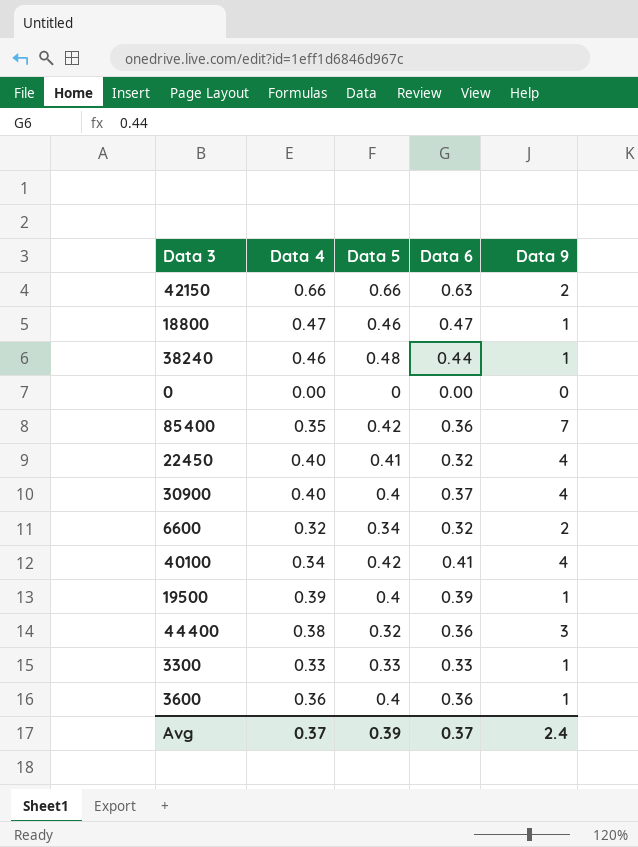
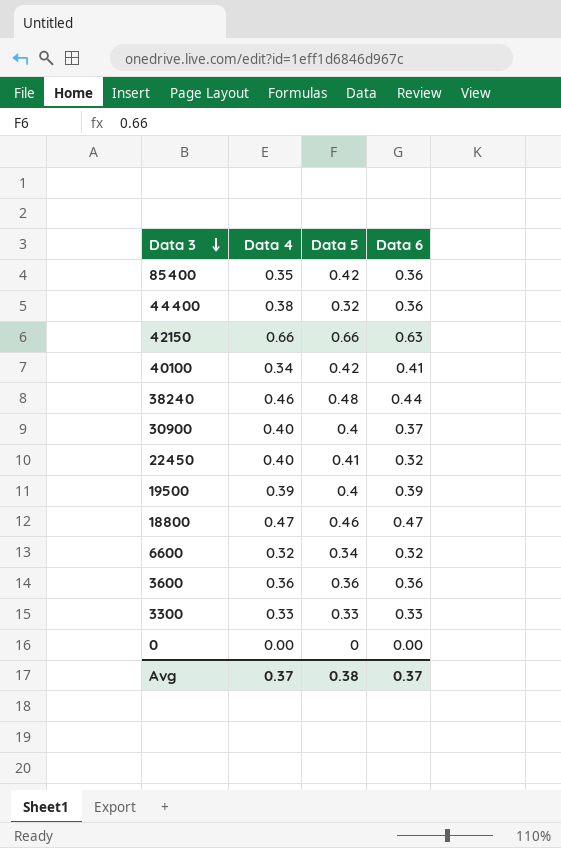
row order: none -> Data 3 descending
column Data 9 | position: 5 -> none
3600 | Data 5: 0.4 -> 0.36
Avg | Data 5: 0.39 -> 0.38

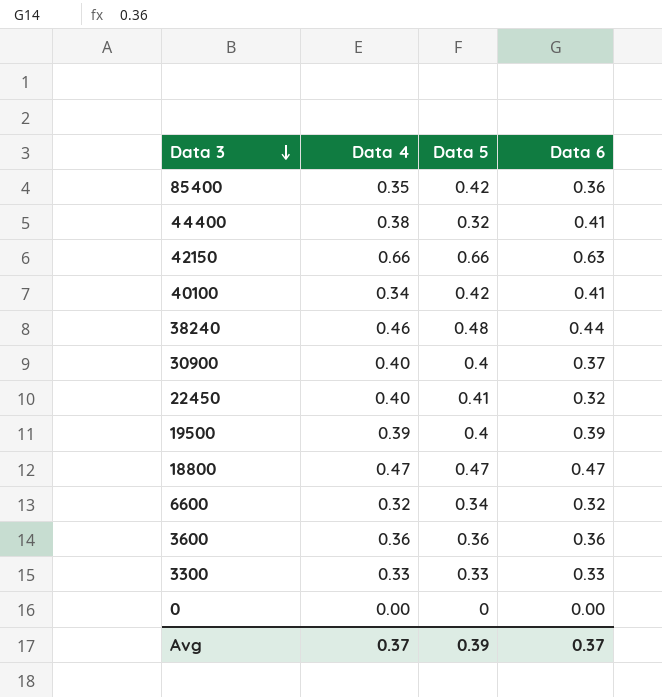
44400 | Data 6: 0.36 -> 0.41
18800 | Data 5: 0.46 -> 0.47
Avg | Data 5: 0.38 -> 0.39

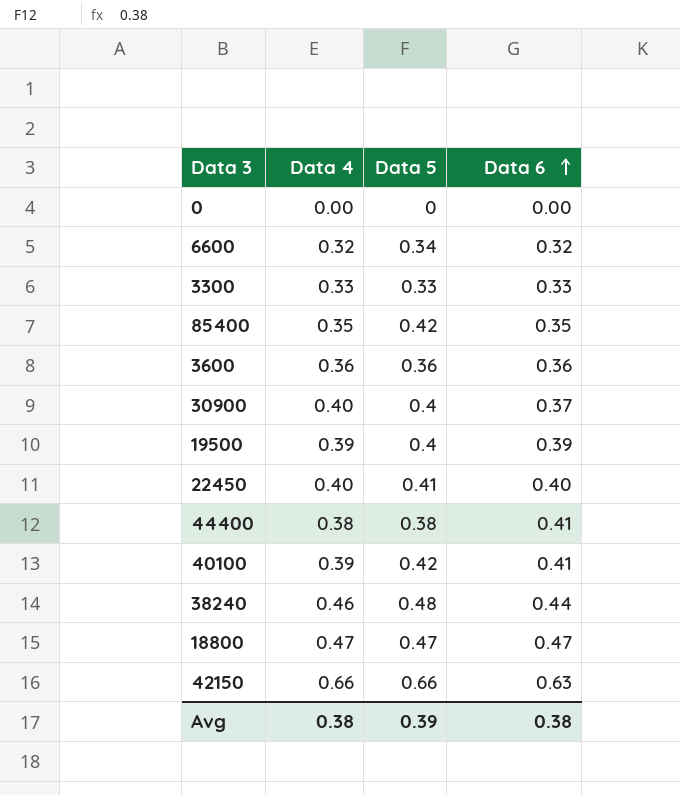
row order: Data 3 descending -> Data 6 ascending
85400 | Data 6: 0.36 -> 0.35
22450 | Data 6: 0.32 -> 0.40
44400 | Data 5: 0.32 -> 0.38
40100 | Data 4: 0.34 -> 0.39
Avg | Data 4: 0.37 -> 0.38
Avg | Data 6: 0.37 -> 0.38

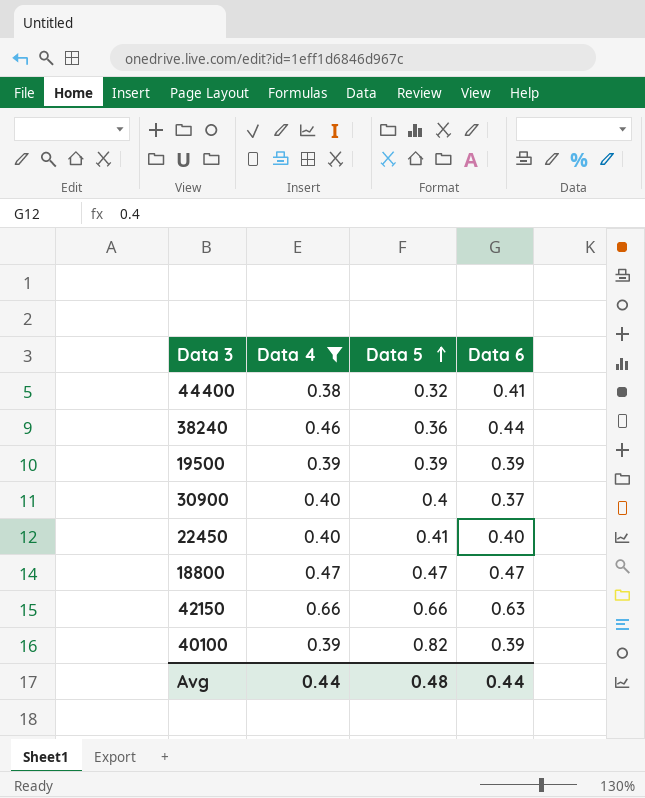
filter: none -> Data 4 >= 0.38
row order: Data 6 ascending -> Data 5 ascending
44400 | Data 5: 0.38 -> 0.32
38240 | Data 5: 0.48 -> 0.36
19500 | Data 5: 0.4 -> 0.39
40100 | Data 5: 0.42 -> 0.82
40100 | Data 6: 0.41 -> 0.39
Avg | Data 4: 0.38 -> 0.44
Avg | Data 5: 0.39 -> 0.48
Avg | Data 6: 0.38 -> 0.44

